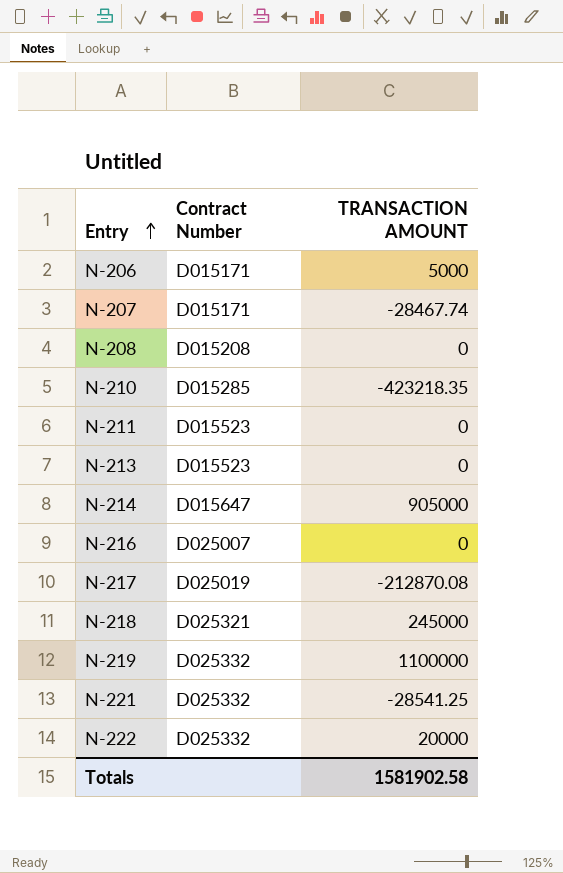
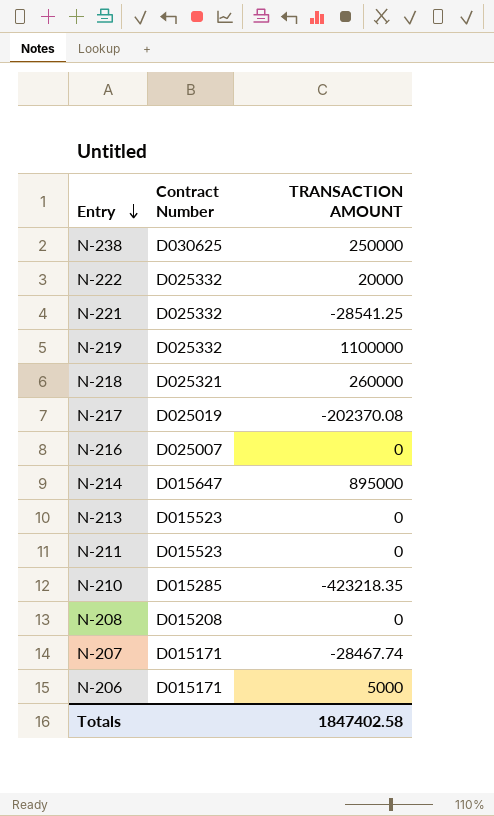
row order: Entry ascending -> Entry descending
row N-238: none -> D030625 | 250000
N-218 | TRANSACTION AMOUNT: 245000 -> 260000
N-217 | TRANSACTION AMOUNT: -212870.08 -> -202370.08
N-214 | TRANSACTION AMOUNT: 905000 -> 895000
Totals | TRANSACTION AMOUNT: 1581902.58 -> 1847402.58

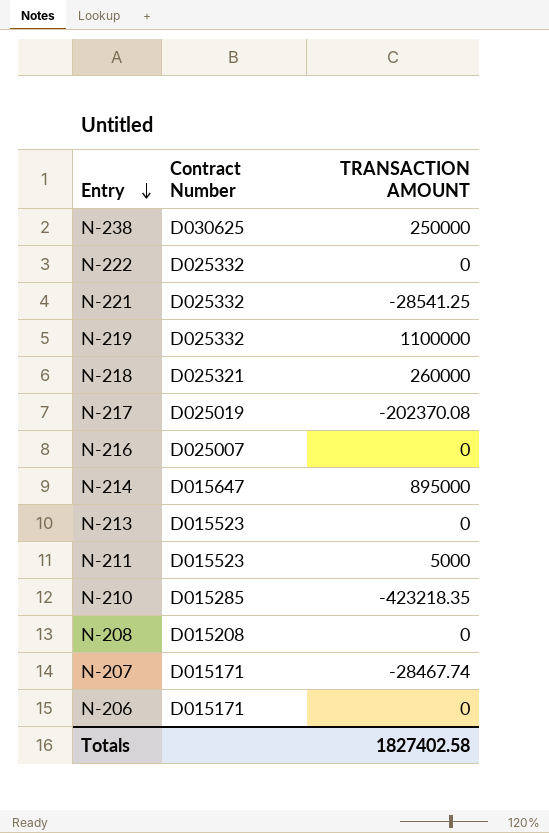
N-222 | TRANSACTION AMOUNT: 20000 -> 0
N-211 | TRANSACTION AMOUNT: 0 -> 5000
N-206 | TRANSACTION AMOUNT: 5000 -> 0
Totals | TRANSACTION AMOUNT: 1847402.58 -> 1827402.58

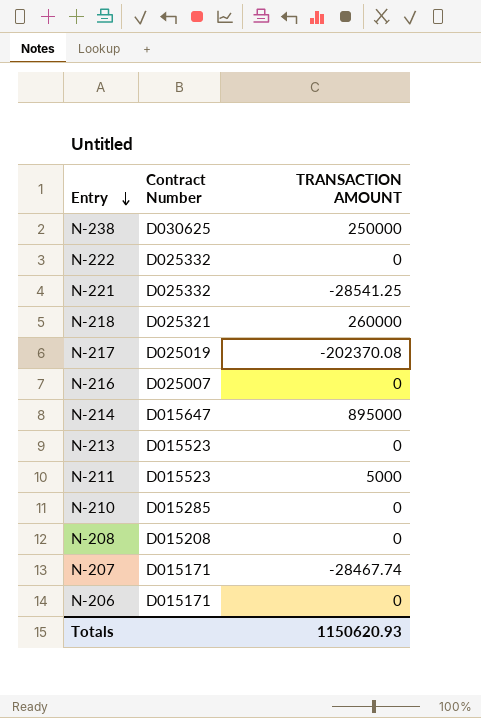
row N-219: D025332 | 1100000 -> none
N-210 | TRANSACTION AMOUNT: -423218.35 -> 0
Totals | TRANSACTION AMOUNT: 1827402.58 -> 1150620.93

